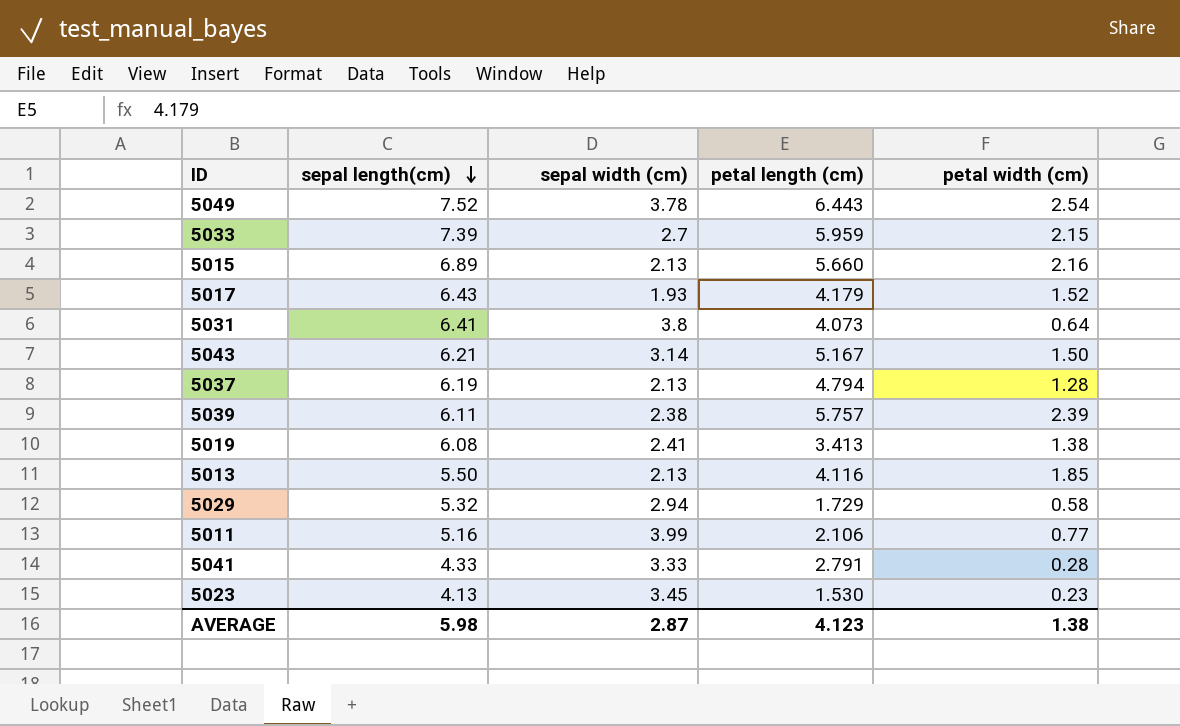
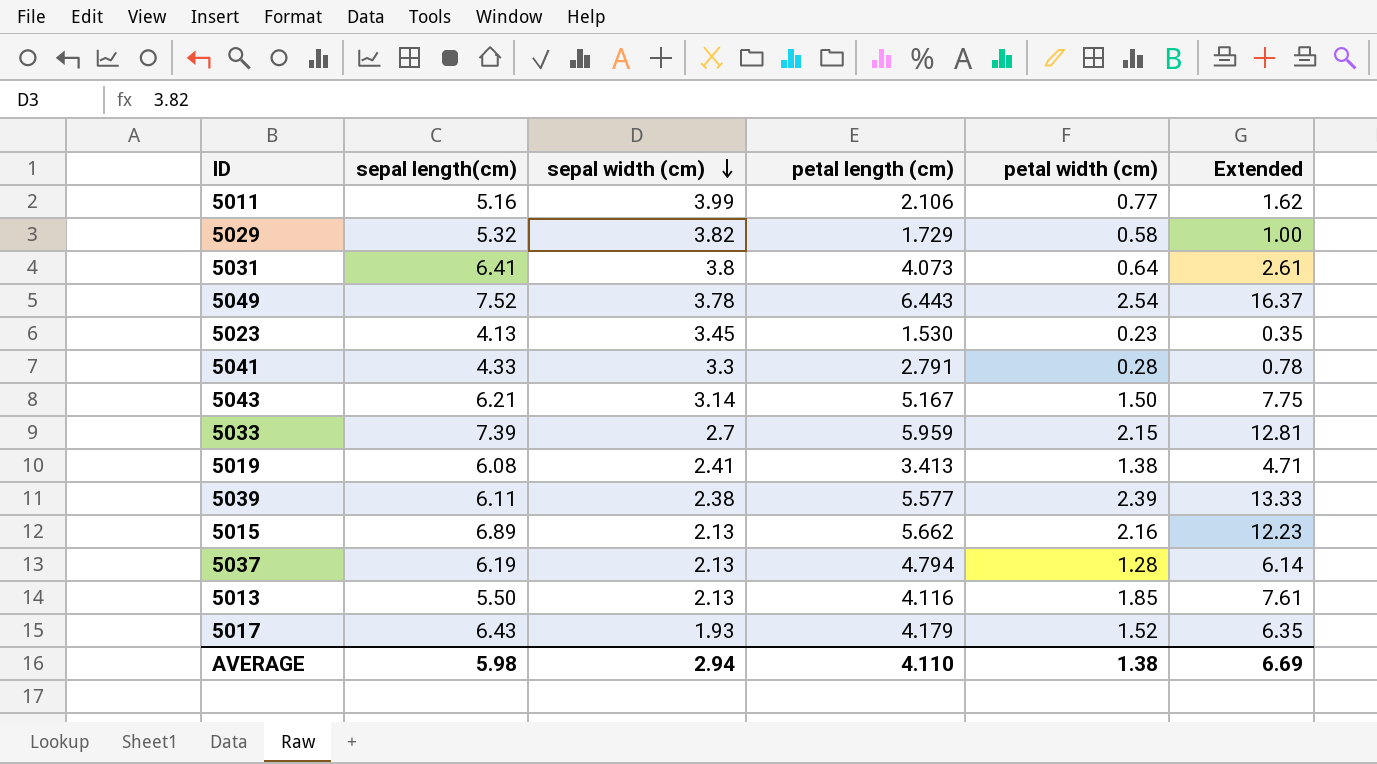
row order: sepal length(cm) descending -> sepal width (cm) descending
column Extended | formula: none -> [petal length (cm)] * [petal width (cm)]
5029 | sepal width (cm): 2.94 -> 3.82
5041 | sepal width (cm): 3.33 -> 3.3
5039 | petal length (cm): 5.757 -> 5.577
5015 | petal length (cm): 5.660 -> 5.662
AVERAGE | sepal width (cm): 2.87 -> 2.94
AVERAGE | petal length (cm): 4.123 -> 4.110

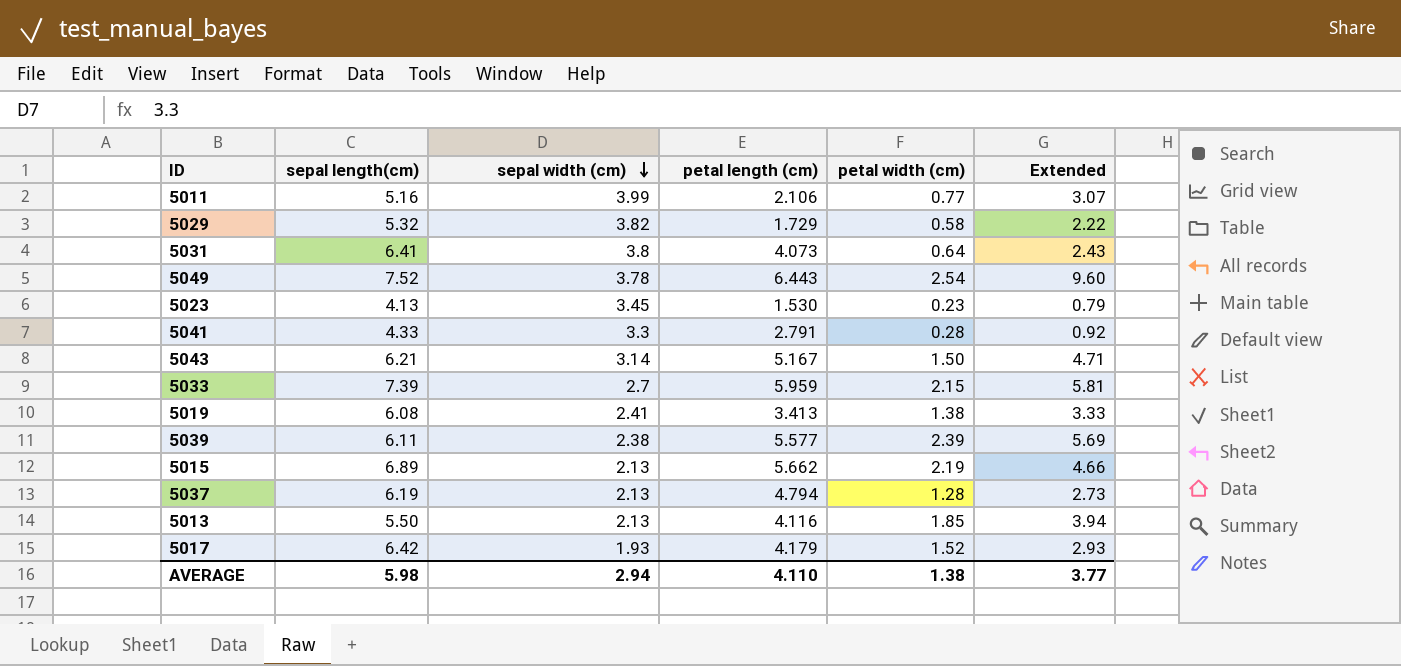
column Extended | formula: [petal length (cm)] * [petal width (cm)] -> [sepal width (cm)] * [petal width (cm)]
5015 | petal width (cm): 2.16 -> 2.19
5017 | sepal length(cm): 6.43 -> 6.42
AVERAGE | Extended: 6.69 -> 3.77

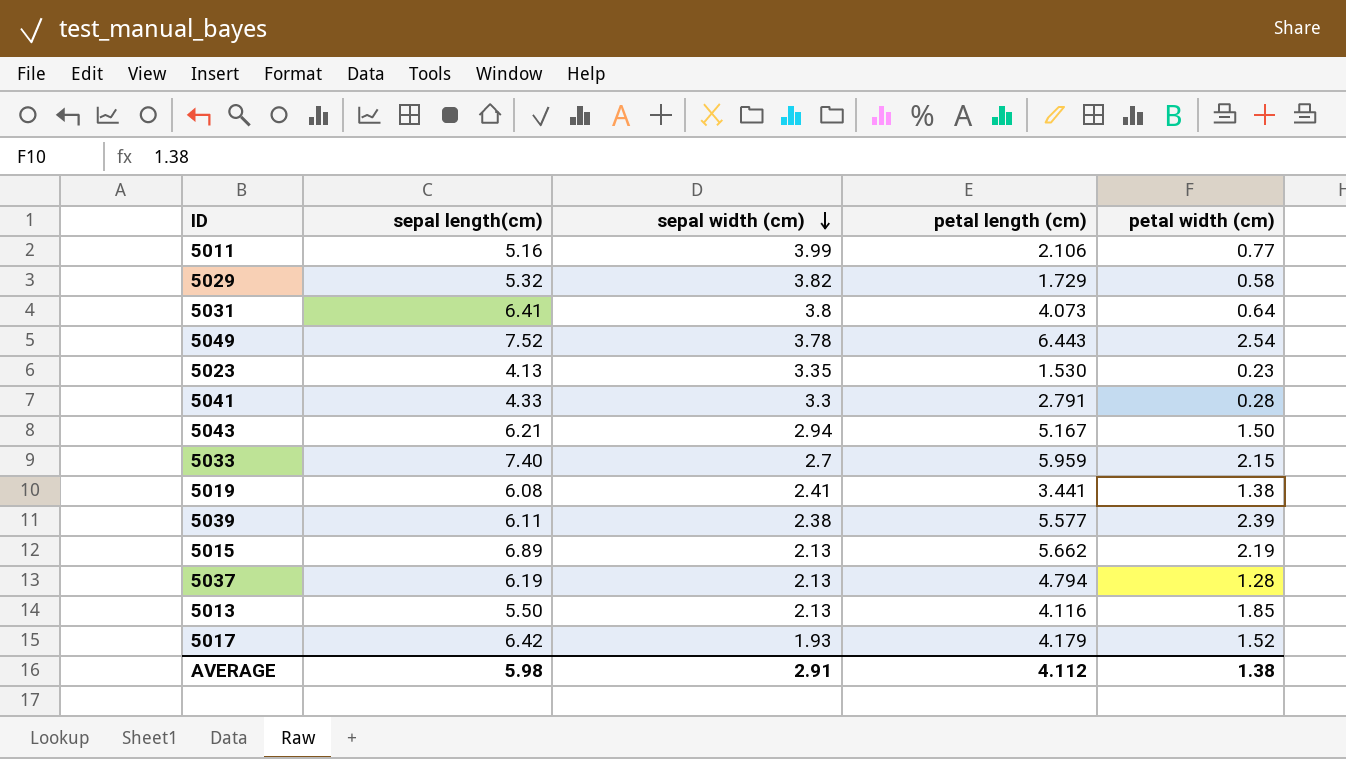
column Extended | formula: [sepal width (cm)] * [petal width (cm)] -> none
5023 | sepal width (cm): 3.45 -> 3.35
5043 | sepal width (cm): 3.14 -> 2.94
5033 | sepal length(cm): 7.39 -> 7.40
5019 | petal length (cm): 3.413 -> 3.441
AVERAGE | sepal width (cm): 2.94 -> 2.91
AVERAGE | petal length (cm): 4.110 -> 4.112

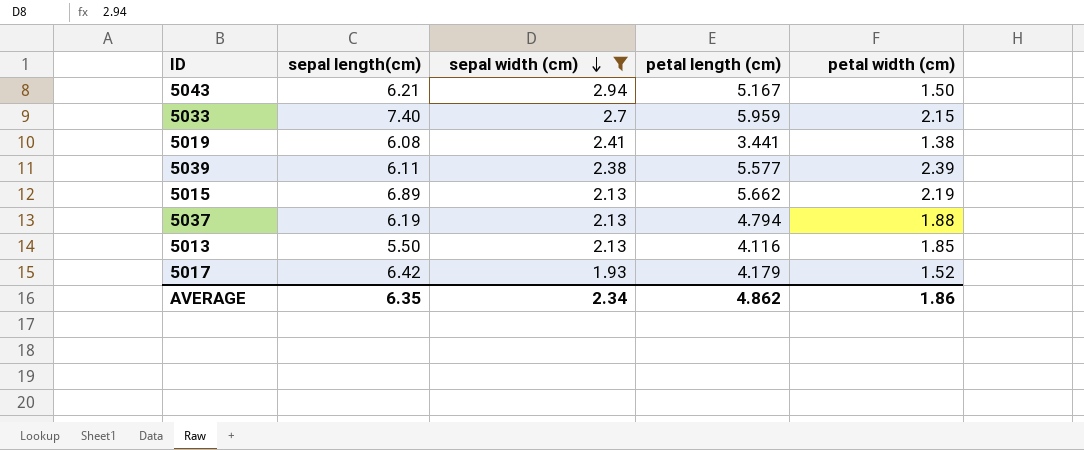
filter: none -> sepal width (cm) <= 2.94
5037 | petal width (cm): 1.28 -> 1.88
AVERAGE | sepal length(cm): 5.98 -> 6.35
AVERAGE | sepal width (cm): 2.91 -> 2.34
AVERAGE | petal length (cm): 4.112 -> 4.862
AVERAGE | petal width (cm): 1.38 -> 1.86

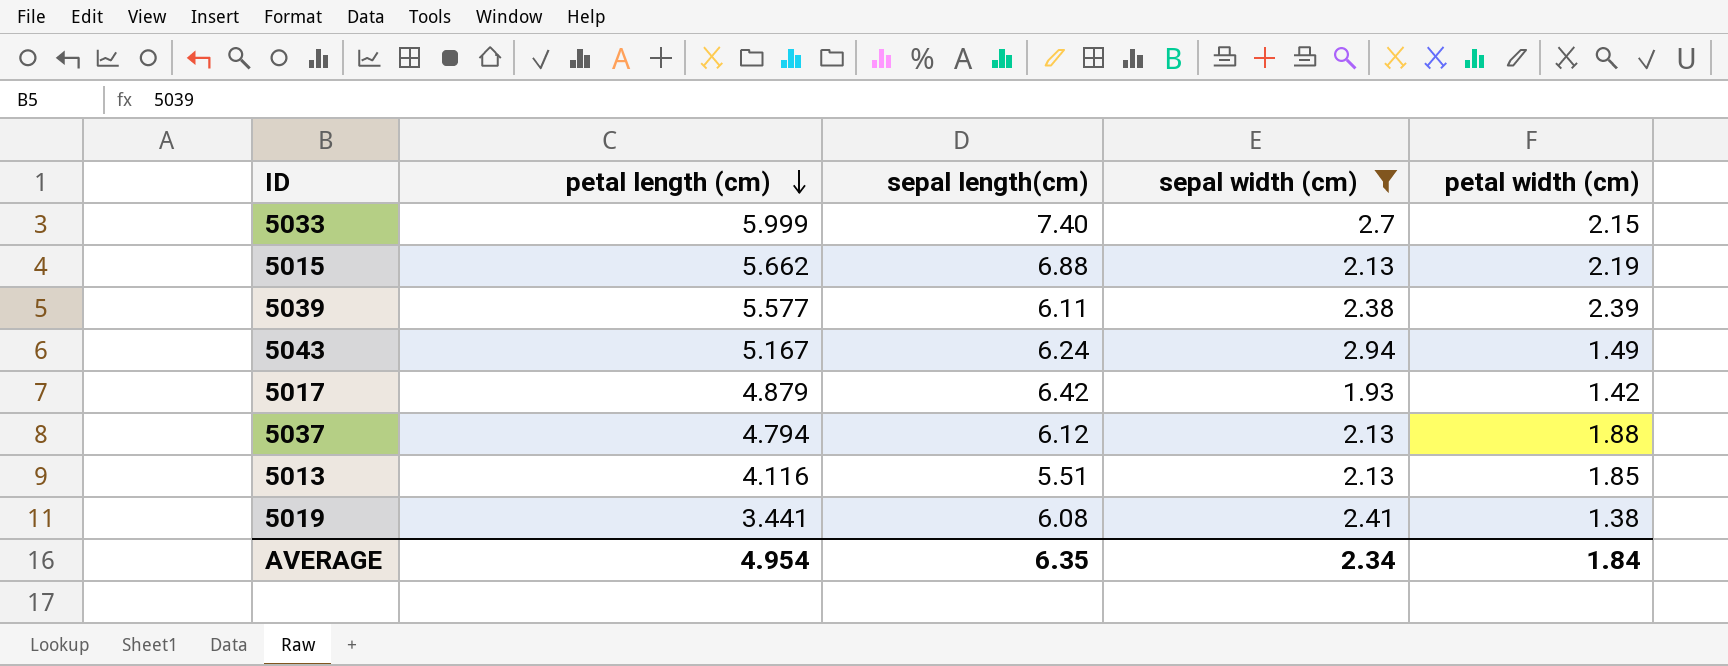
row order: sepal width (cm) descending -> petal length (cm) descending
column petal length (cm) | position: 4 -> 2
5033 | petal length (cm): 5.959 -> 5.999
5015 | sepal length(cm): 6.89 -> 6.88
5043 | sepal length(cm): 6.21 -> 6.24
5043 | petal width (cm): 1.50 -> 1.49
5017 | petal length (cm): 4.179 -> 4.879
5017 | petal width (cm): 1.52 -> 1.42
5037 | sepal length(cm): 6.19 -> 6.12
5013 | sepal length(cm): 5.50 -> 5.51
AVERAGE | petal length (cm): 4.862 -> 4.954
AVERAGE | petal width (cm): 1.86 -> 1.84

